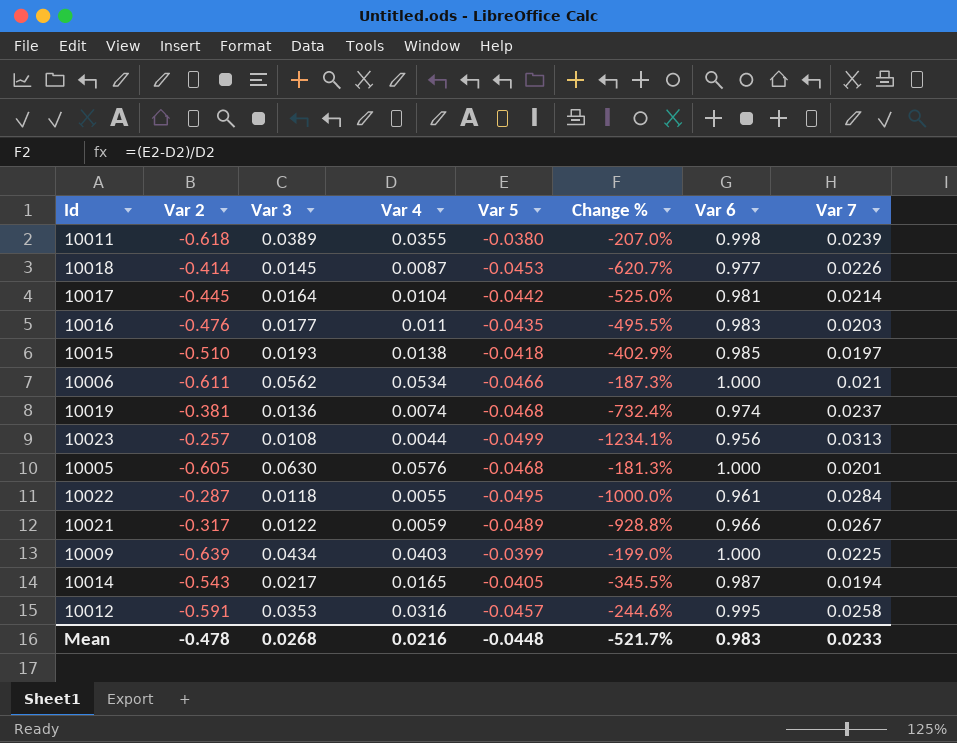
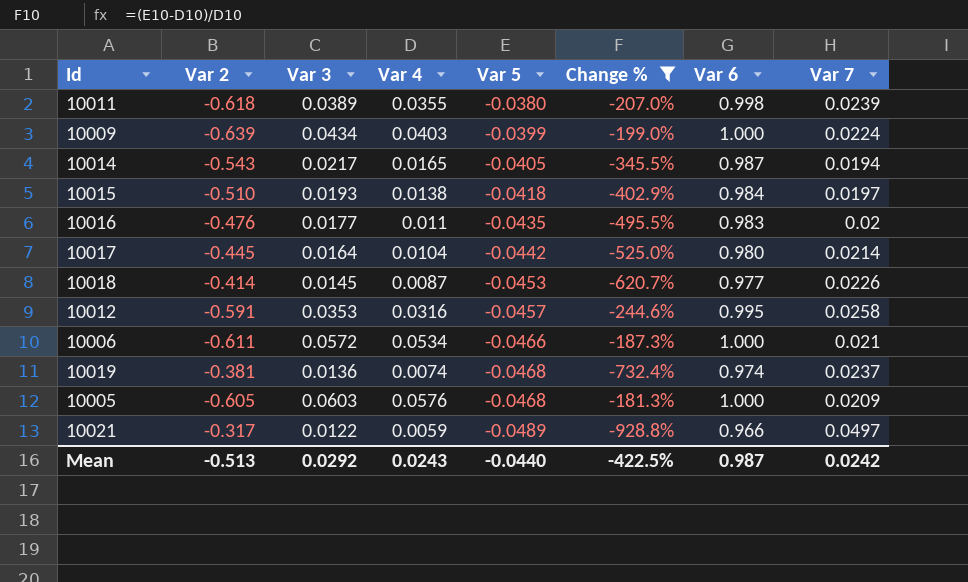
filter: none -> Change % >= -928.8%
row order: none -> Var 5 descending
10009 | Var 7: 0.0225 -> 0.0224
10015 | Var 6: 0.985 -> 0.984
10016 | Var 7: 0.0203 -> 0.02
10017 | Var 6: 0.981 -> 0.980
10006 | Var 3: 0.0562 -> 0.0572
10005 | Var 3: 0.0630 -> 0.0603
10005 | Var 7: 0.0201 -> 0.0209
10021 | Var 7: 0.0267 -> 0.0497
Mean | Var 2: -0.478 -> -0.513
Mean | Var 3: 0.0268 -> 0.0292
Mean | Var 4: 0.0216 -> 0.0243
Mean | Var 5: -0.0448 -> -0.0440
Mean | Change %: -521.7% -> -422.5%
Mean | Var 6: 0.983 -> 0.987
Mean | Var 7: 0.0233 -> 0.0242

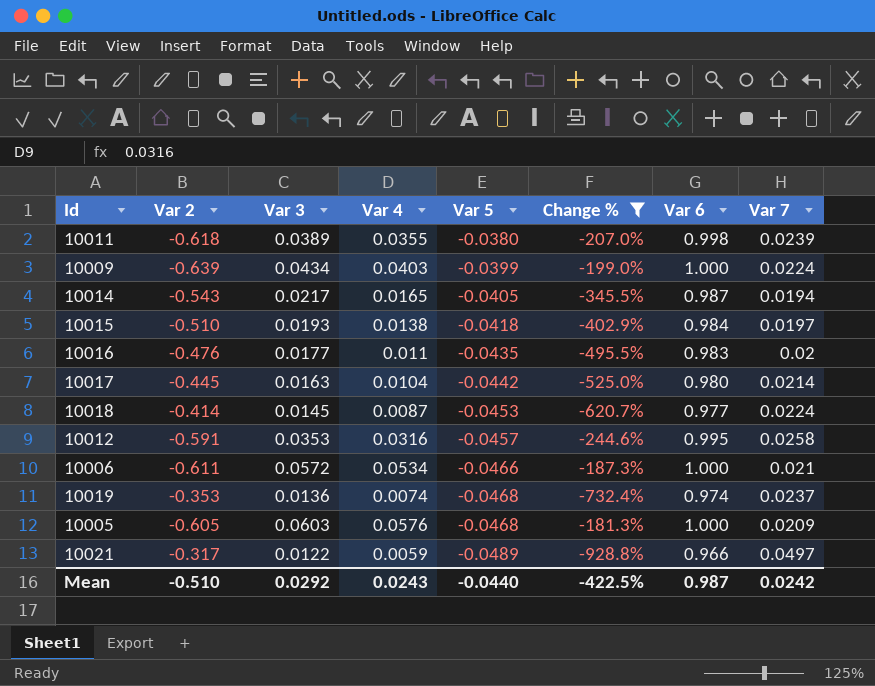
10017 | Var 3: 0.0164 -> 0.0163
10018 | Var 7: 0.0226 -> 0.0224
10019 | Var 2: -0.381 -> -0.353
Mean | Var 2: -0.513 -> -0.510

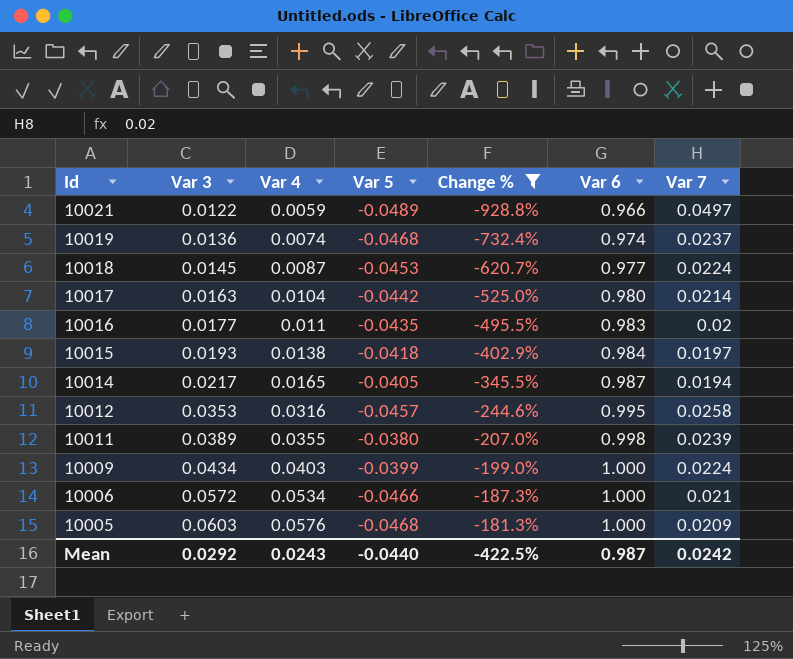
row order: Var 5 descending -> Id descending
column Var 2 | position: 2 -> none

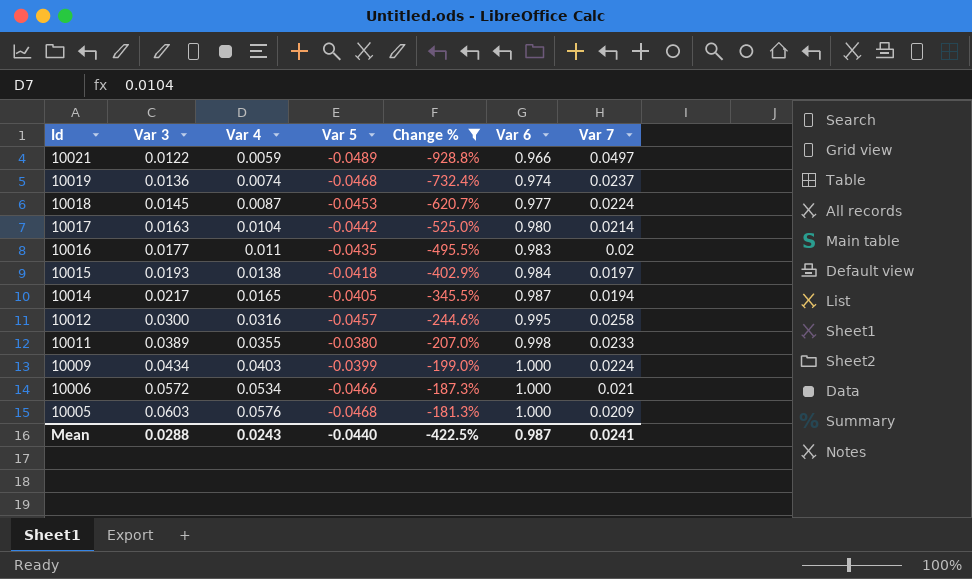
10012 | Var 3: 0.0353 -> 0.0300
10011 | Var 7: 0.0239 -> 0.0233
Mean | Var 3: 0.0292 -> 0.0288
Mean | Var 7: 0.0242 -> 0.0241

